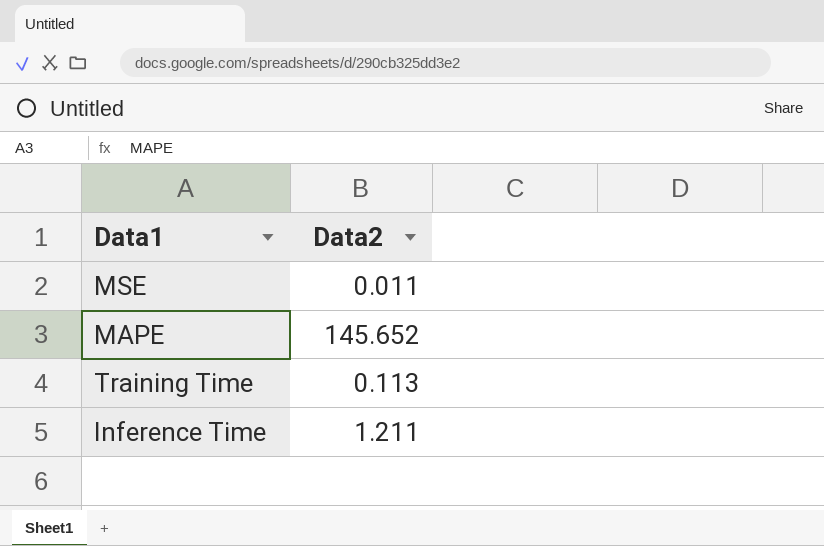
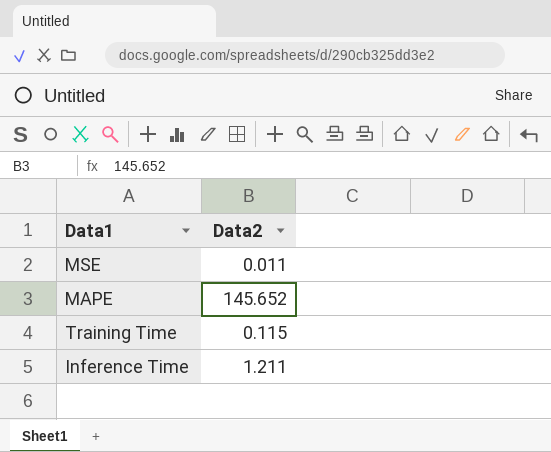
Training Time | Data2: 0.113 -> 0.115

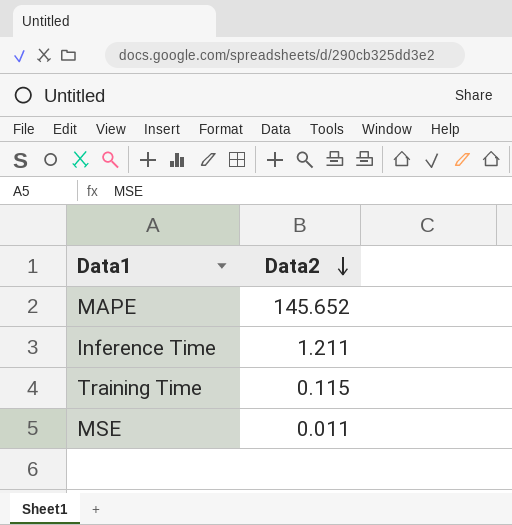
row order: none -> Data2 descending

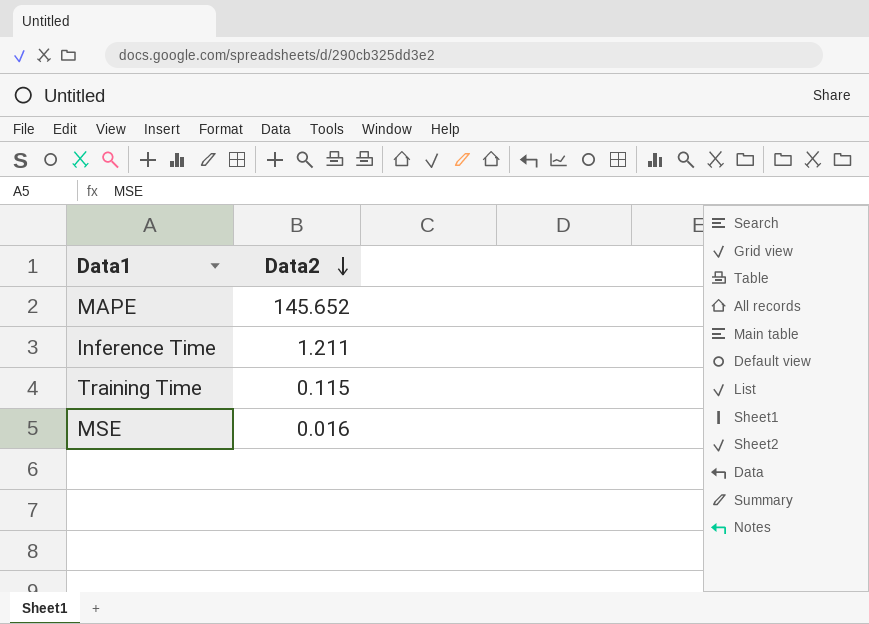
MSE | Data2: 0.011 -> 0.016

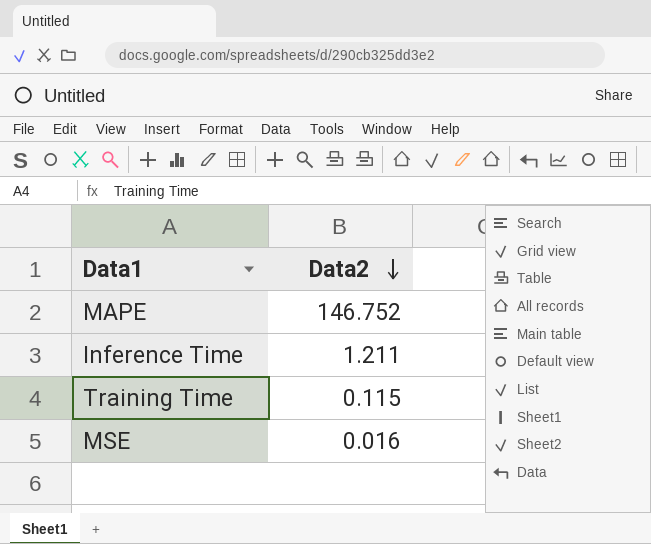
MAPE | Data2: 145.652 -> 146.752

